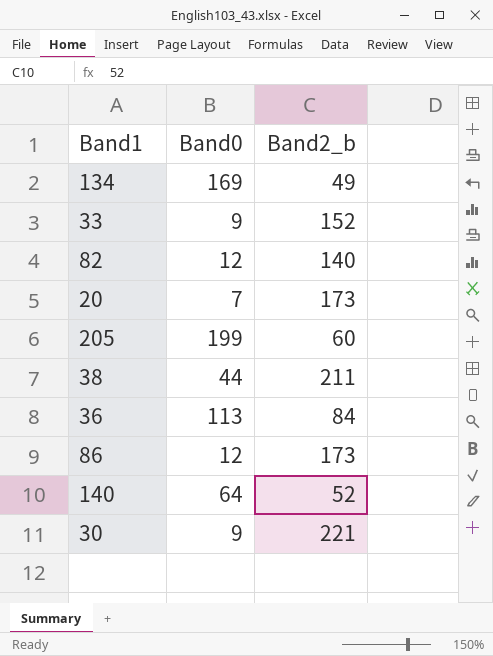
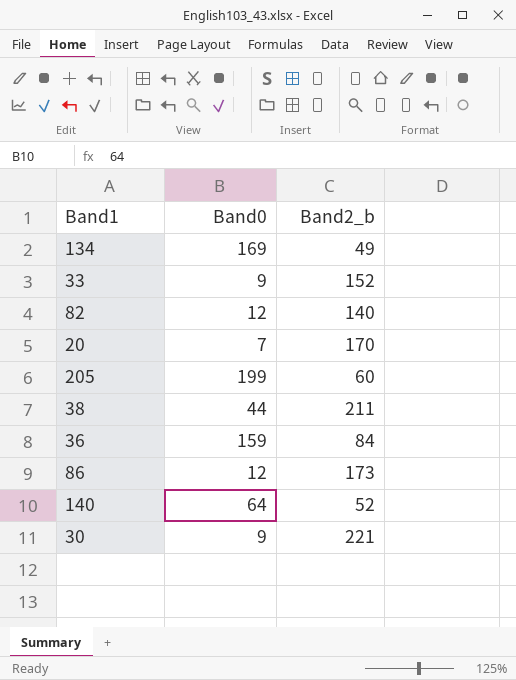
20 | Band2_b: 173 -> 170
36 | Band0: 113 -> 159

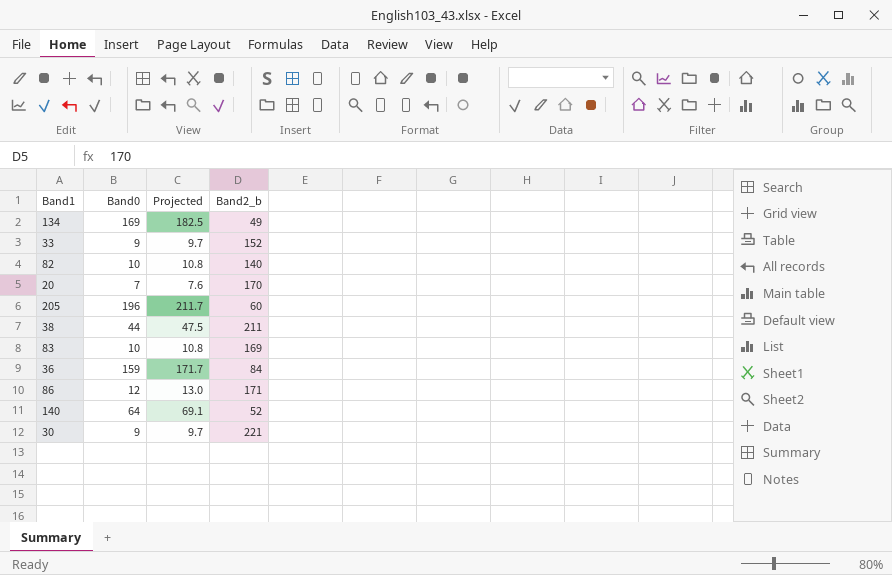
column Projected | formula: none -> [Band0] * 1.08
82 | Band0: 12 -> 10
205 | Band0: 199 -> 196
row 83: none -> 10 | 10.8 | 169
86 | Band2_b: 173 -> 171

